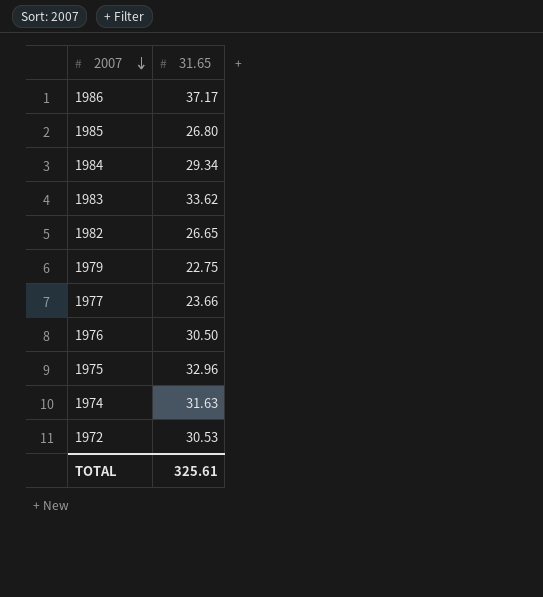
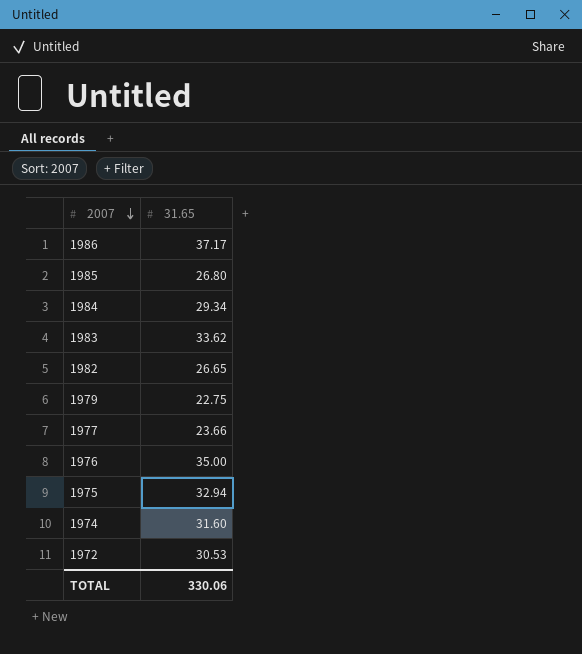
1976 | 31.65: 30.50 -> 35.00
1975 | 31.65: 32.96 -> 32.94
1974 | 31.65: 31.63 -> 31.60
TOTAL | 31.65: 325.61 -> 330.06

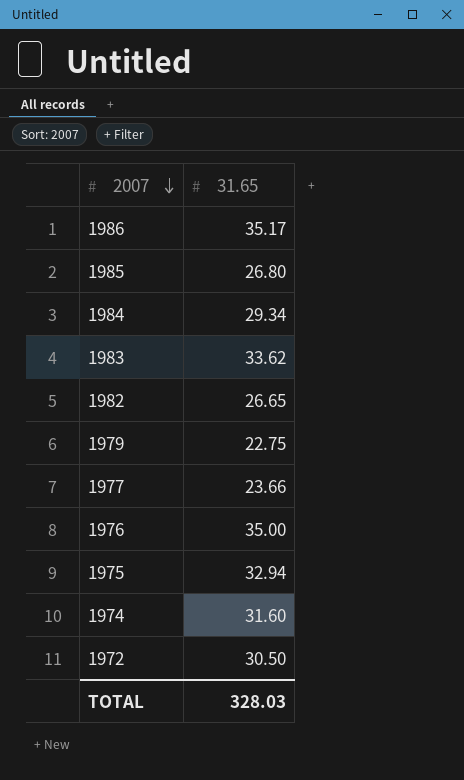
1986 | 31.65: 37.17 -> 35.17
1972 | 31.65: 30.53 -> 30.50
TOTAL | 31.65: 330.06 -> 328.03

